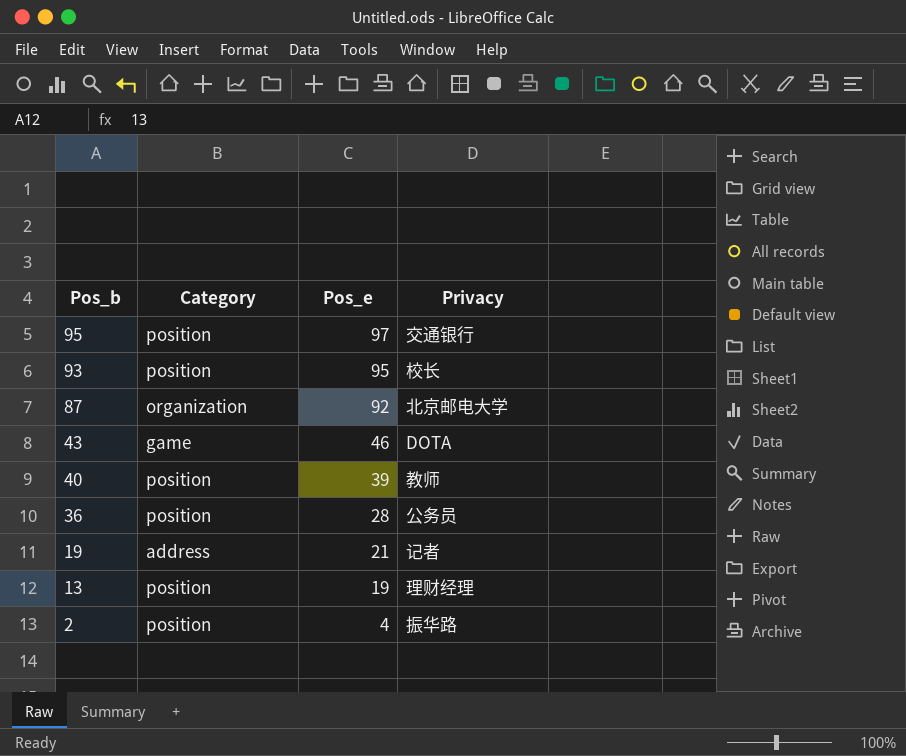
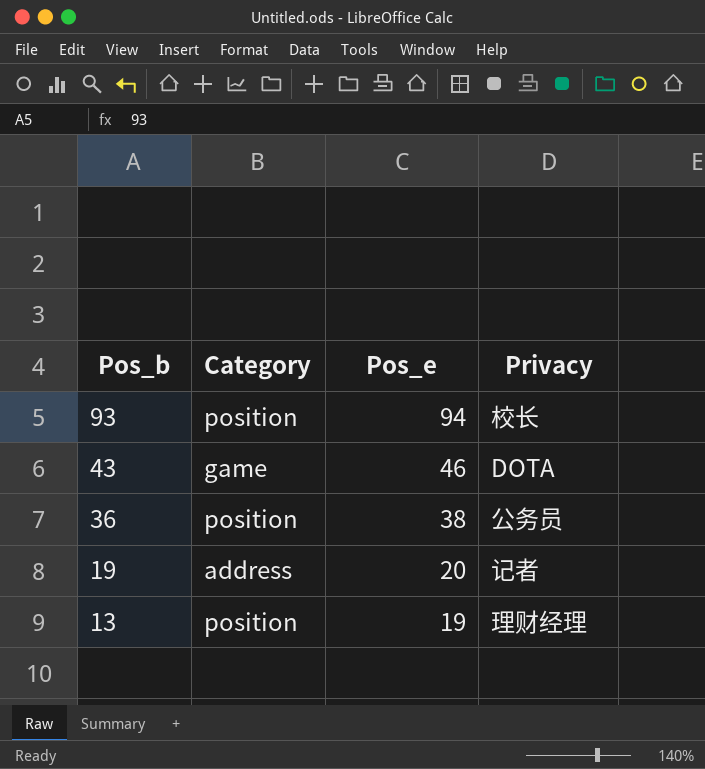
row 95: position | 97 | 交通银行 -> none
row 87: organization | 92 | 北京邮电大学 -> none
row 40: position | 39 | 教师 -> none
row 2: position | 4 | 振华路 -> none
93 | Pos_e: 95 -> 94
36 | Pos_e: 28 -> 38
19 | Pos_e: 21 -> 20

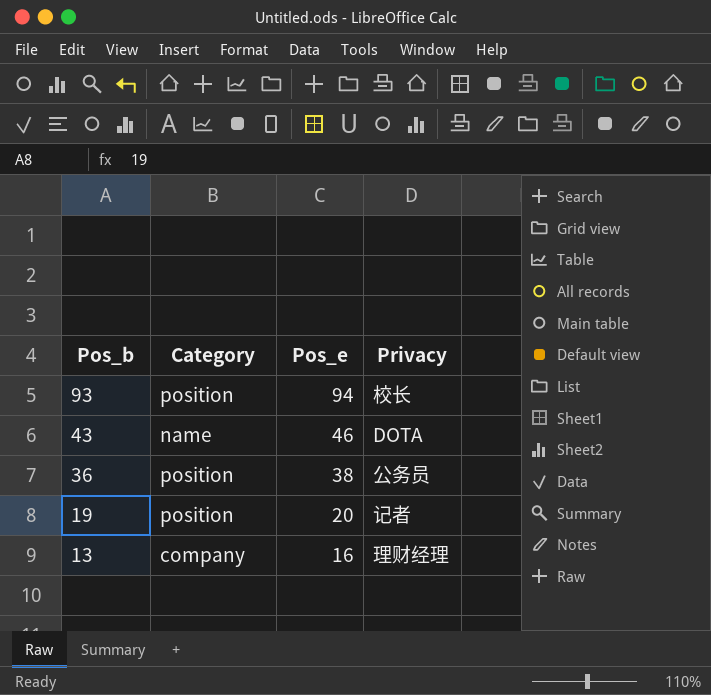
43 | Category: game -> name
19 | Category: address -> position
13 | Category: position -> company
13 | Pos_e: 19 -> 16

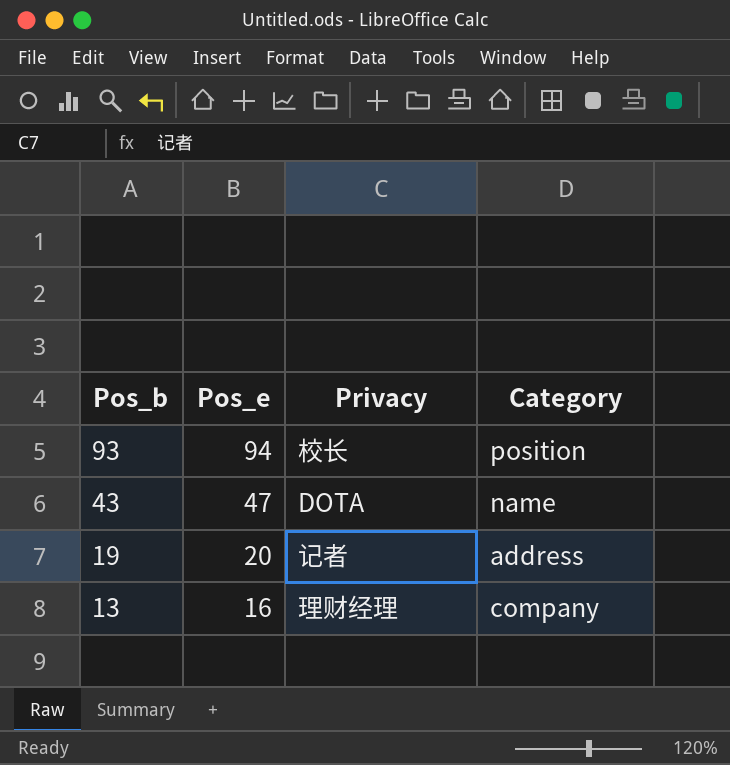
column Category | position: 2 -> 4
row 36: position | 38 | 公务员 -> none
43 | Pos_e: 46 -> 47
19 | Category: position -> address

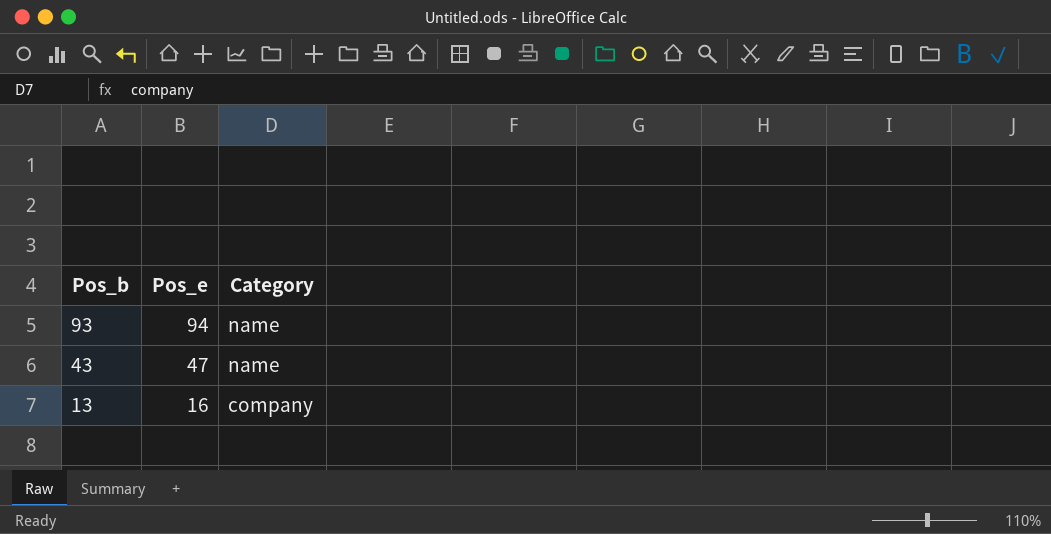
column Privacy | position: 3 -> none
row 19: 20 | 记者 | address -> none
93 | Category: position -> name

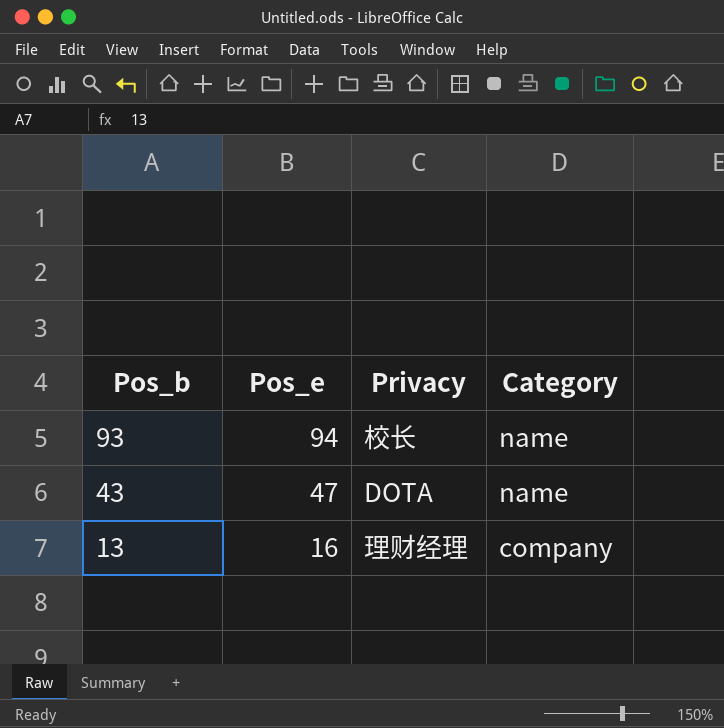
column Privacy | position: none -> 3

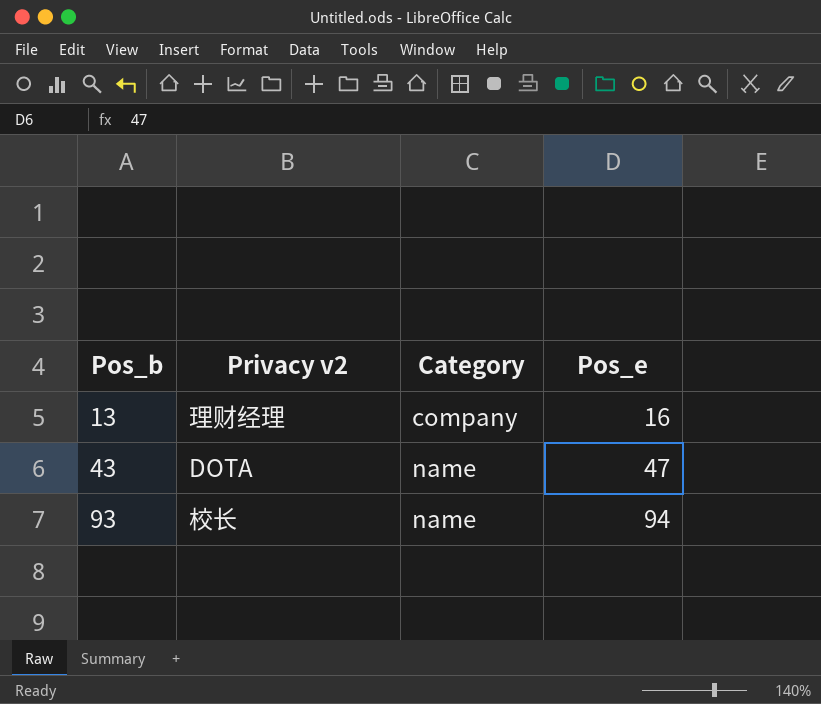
row order: Pos_b descending -> Pos_b ascending
column name: Privacy -> Privacy v2
column Pos_e | position: 2 -> 4

